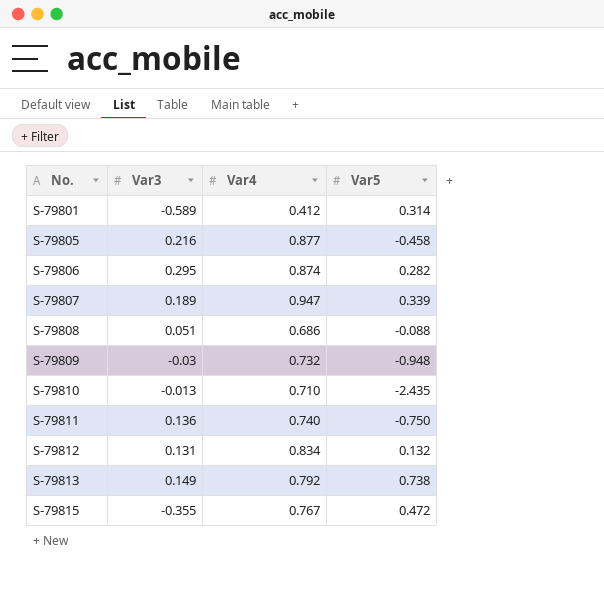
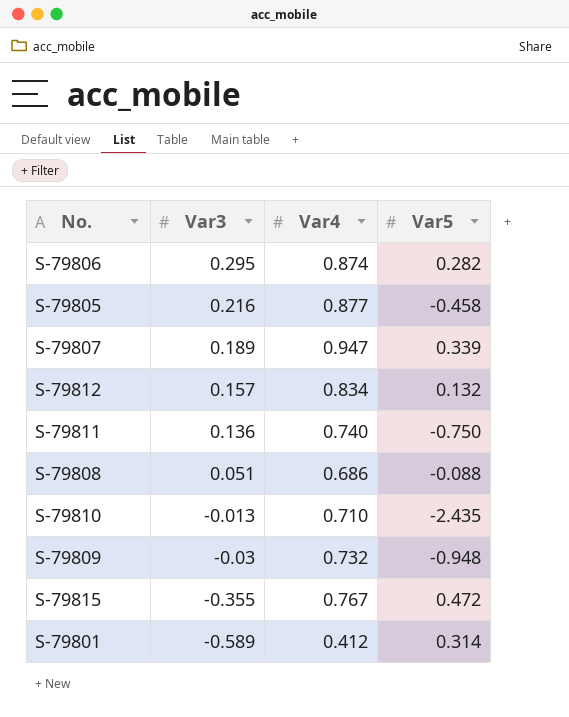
row order: No. ascending -> Var3 descending
row S-79813: 0.149 | 0.792 | 0.738 -> none
S-79812 | Var3: 0.131 -> 0.157

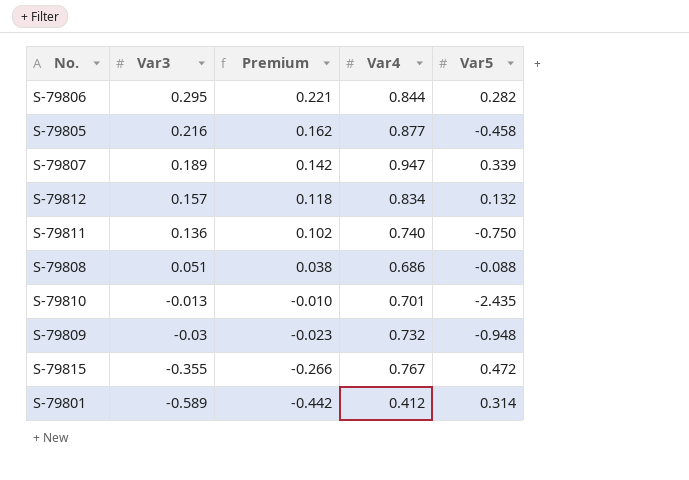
column Premium | formula: none -> [Var3] * 0.75
S-79806 | Var4: 0.874 -> 0.844
S-79810 | Var4: 0.710 -> 0.701

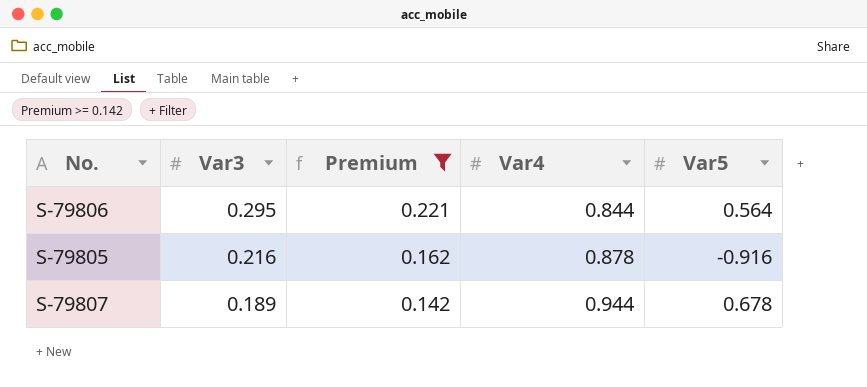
filter: none -> Premium >= 0.142
S-79806 | Var5: 0.282 -> 0.564
S-79805 | Var4: 0.877 -> 0.878
S-79805 | Var5: -0.458 -> -0.916
S-79807 | Var4: 0.947 -> 0.944
S-79807 | Var5: 0.339 -> 0.678

